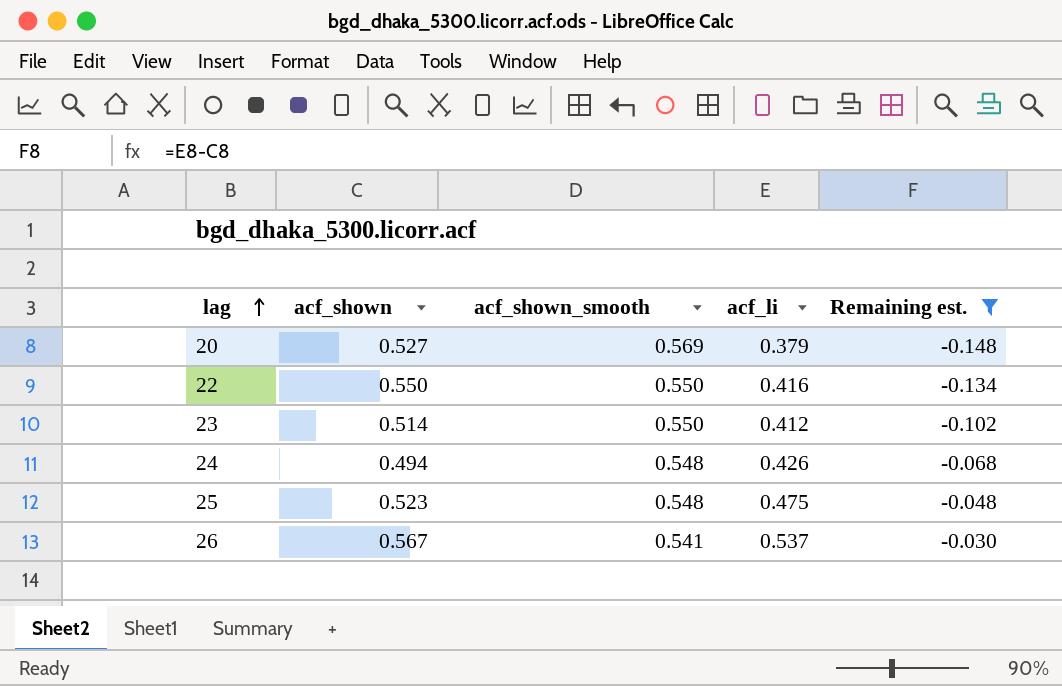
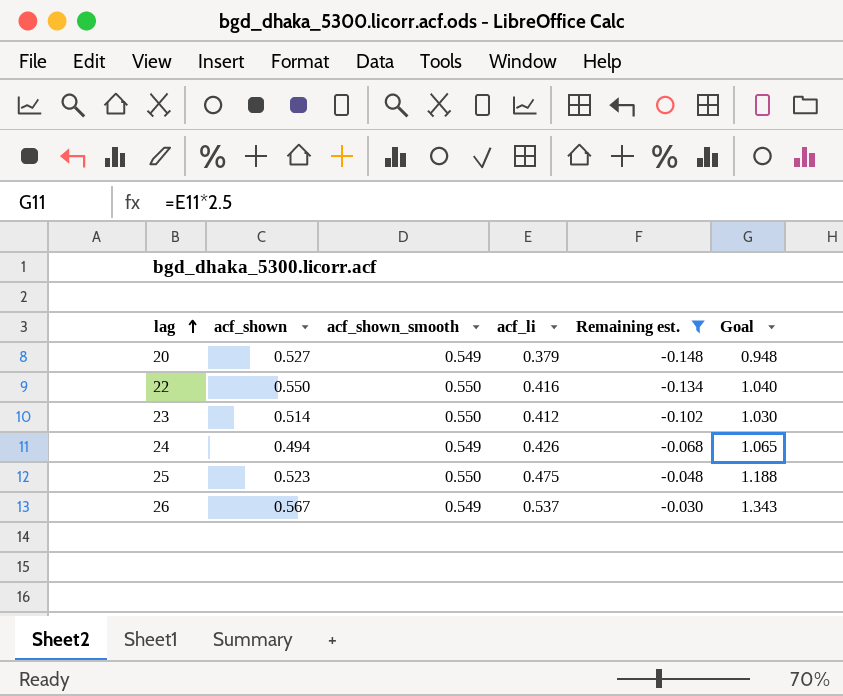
column Goal | formula: none -> [acf_li] * 2.5
20 | acf_shown_smooth: 0.569 -> 0.549
24 | acf_shown_smooth: 0.548 -> 0.549
25 | acf_shown_smooth: 0.548 -> 0.550
26 | acf_shown_smooth: 0.541 -> 0.549

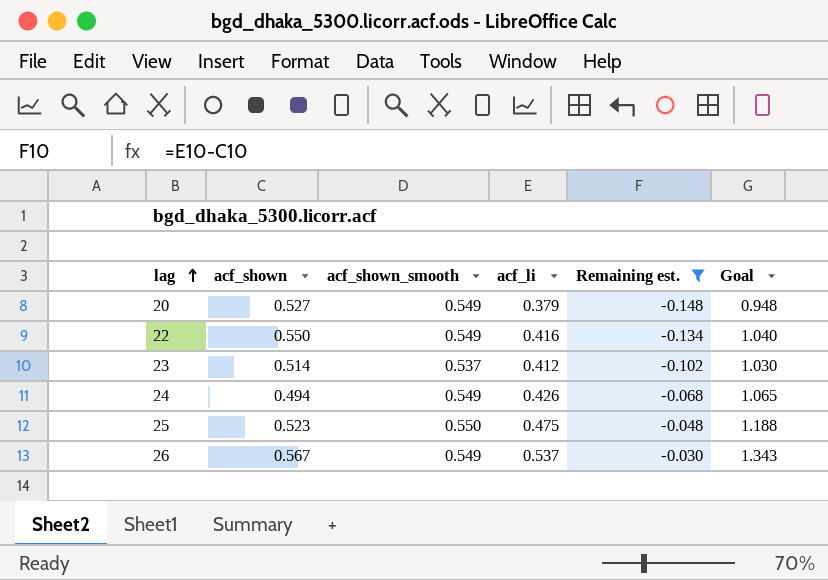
22 | acf_shown_smooth: 0.550 -> 0.549
23 | acf_shown_smooth: 0.550 -> 0.537

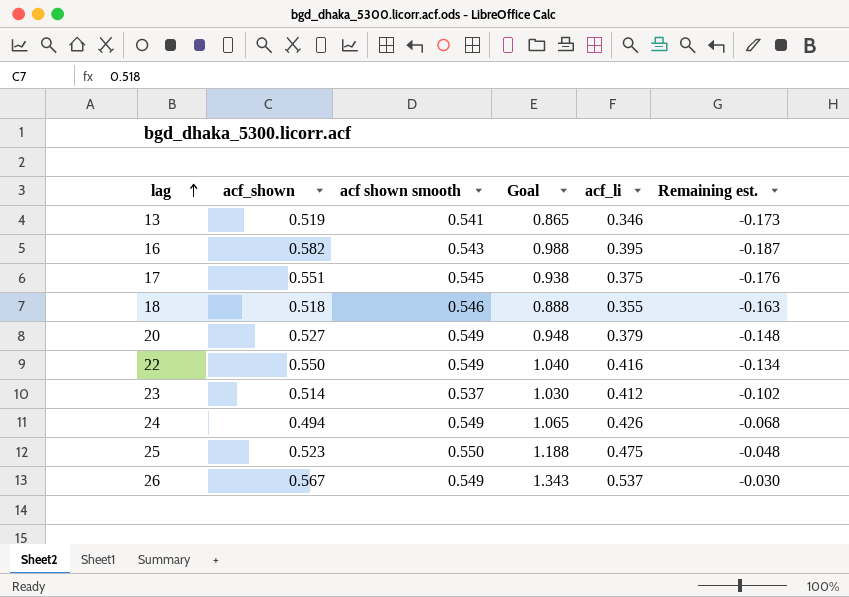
filter: Remaining est. >= -0.148 -> none
column name: acf_shown_smooth -> acf shown smooth
column Goal | position: 6 -> 4

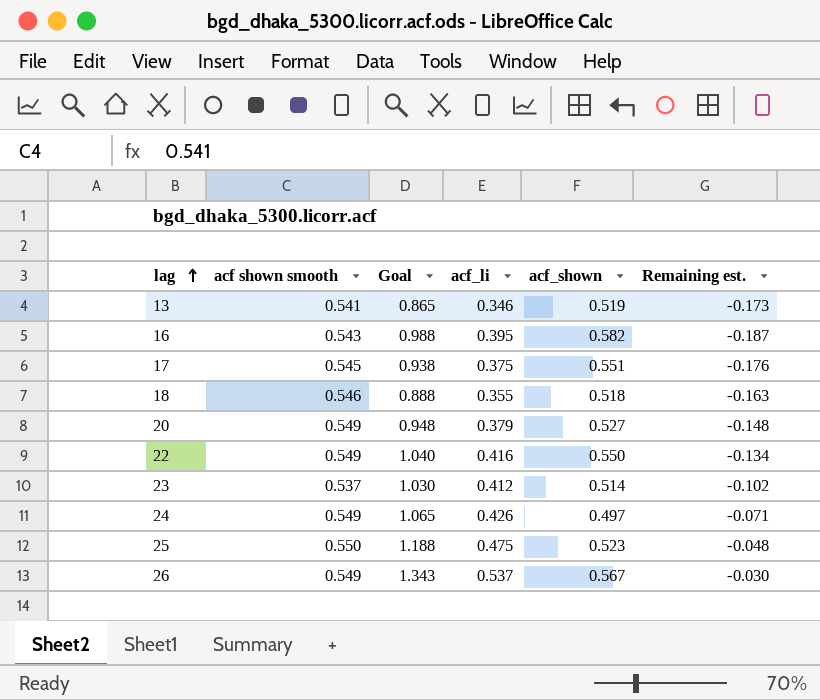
column acf_shown | position: 2 -> 5
24 | acf_shown: 0.494 -> 0.497
24 | Remaining est.: -0.068 -> -0.071

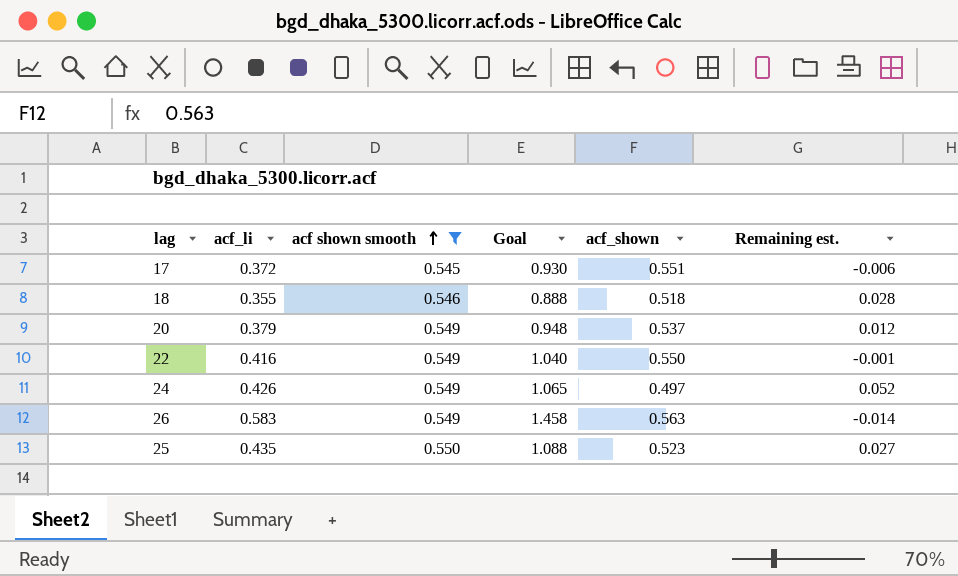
filter: none -> acf shown smooth >= 0.545
row order: lag ascending -> acf shown smooth ascending
column acf_li | position: 4 -> 2
column Remaining est. | formula: [acf_li] - [acf_shown] -> [acf shown smooth] - [acf_shown]
17 | acf_li: 0.375 -> 0.372
17 | Goal: 0.938 -> 0.930
20 | acf_shown: 0.527 -> 0.537
26 | acf_li: 0.537 -> 0.583
26 | Goal: 1.343 -> 1.458
26 | acf_shown: 0.567 -> 0.563
25 | acf_li: 0.475 -> 0.435
25 | Goal: 1.188 -> 1.088

